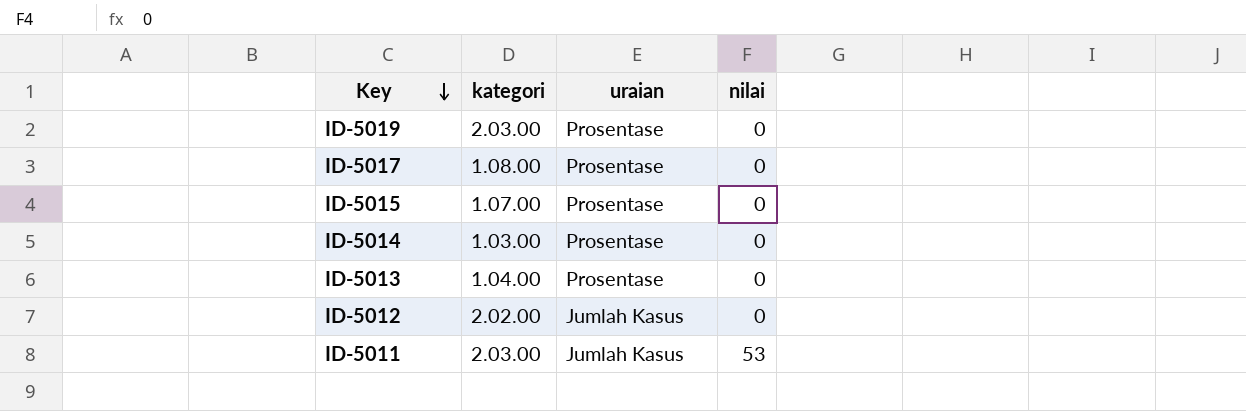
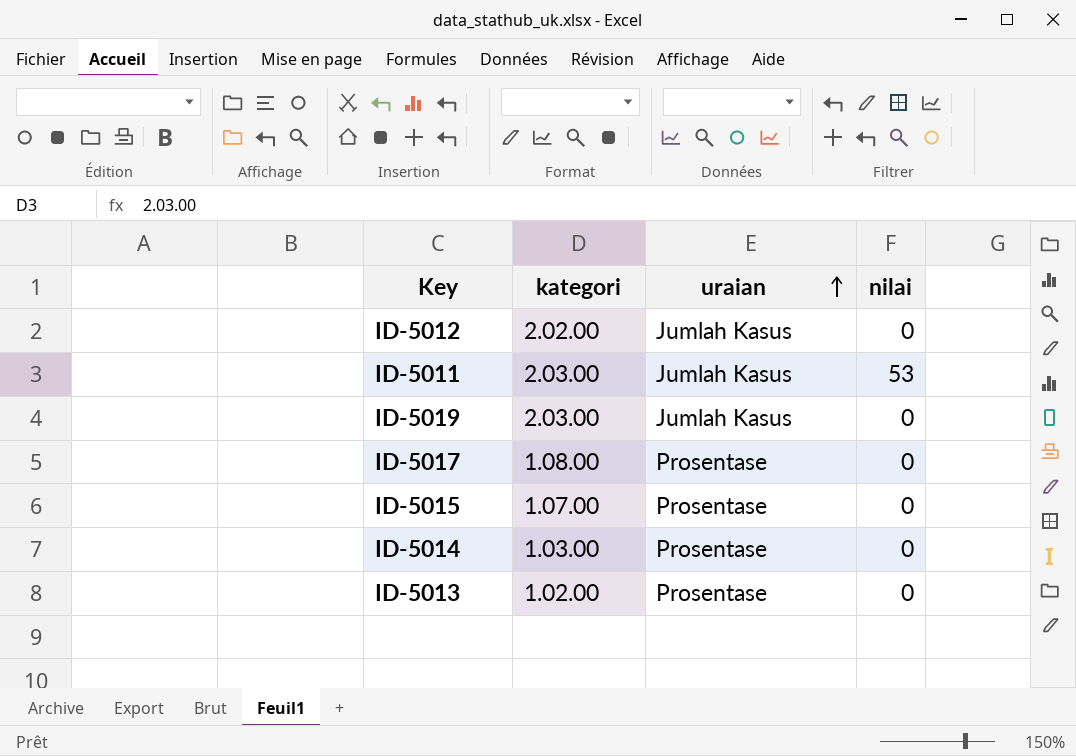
row order: Key descending -> uraian ascending
ID-5019 | uraian: Prosentase -> Jumlah Kasus
ID-5013 | kategori: 1.04.00 -> 1.02.00

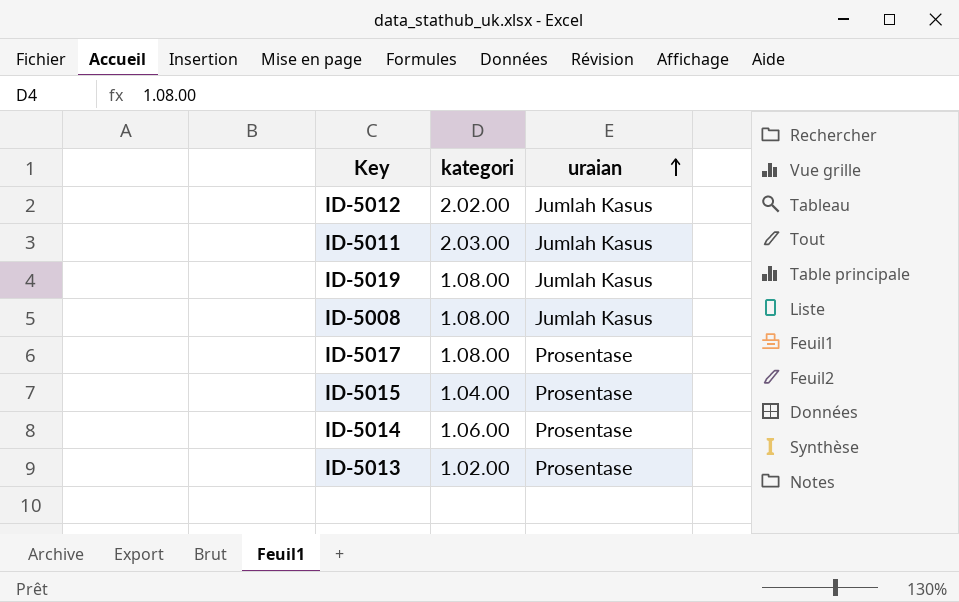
column nilai | position: 4 -> none
ID-5019 | kategori: 2.03.00 -> 1.08.00
row ID-5008: none -> 1.08.00 | Jumlah Kasus
ID-5015 | kategori: 1.07.00 -> 1.04.00
ID-5014 | kategori: 1.03.00 -> 1.06.00

